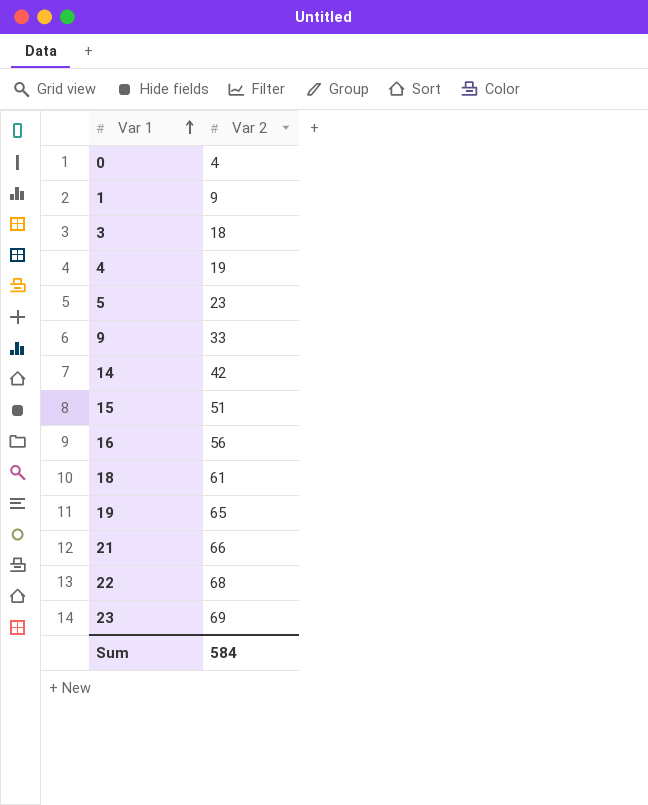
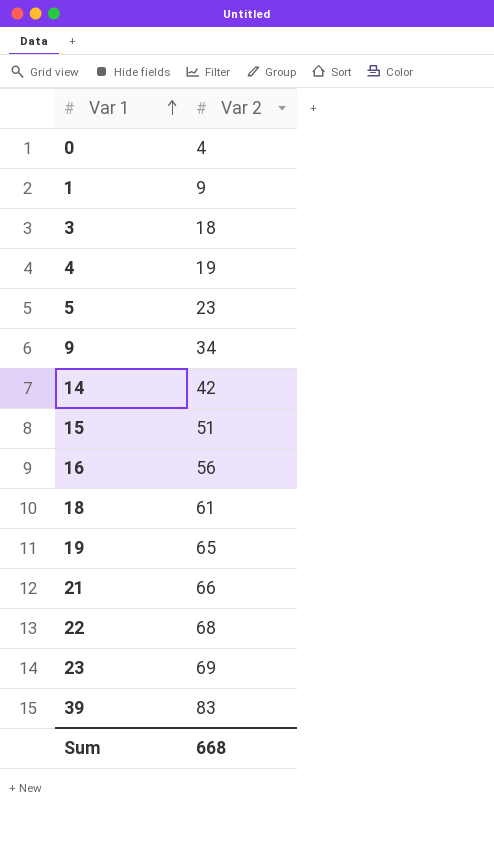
9 | Var 2: 33 -> 34
row 39: none -> 83
Sum | Var 2: 584 -> 668

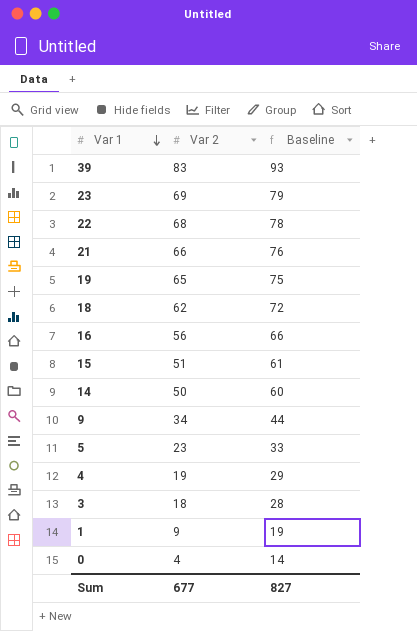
row order: Var 1 ascending -> Var 1 descending
column Baseline | formula: none -> [Var 2] + 10
18 | Var 2: 61 -> 62
14 | Var 2: 42 -> 50
Sum | Var 2: 668 -> 677

